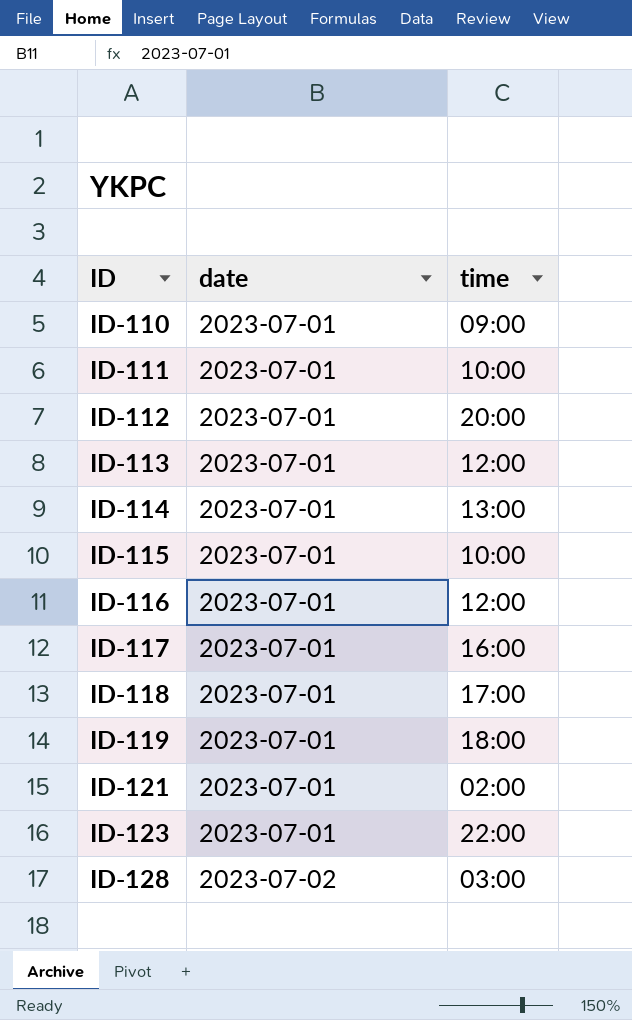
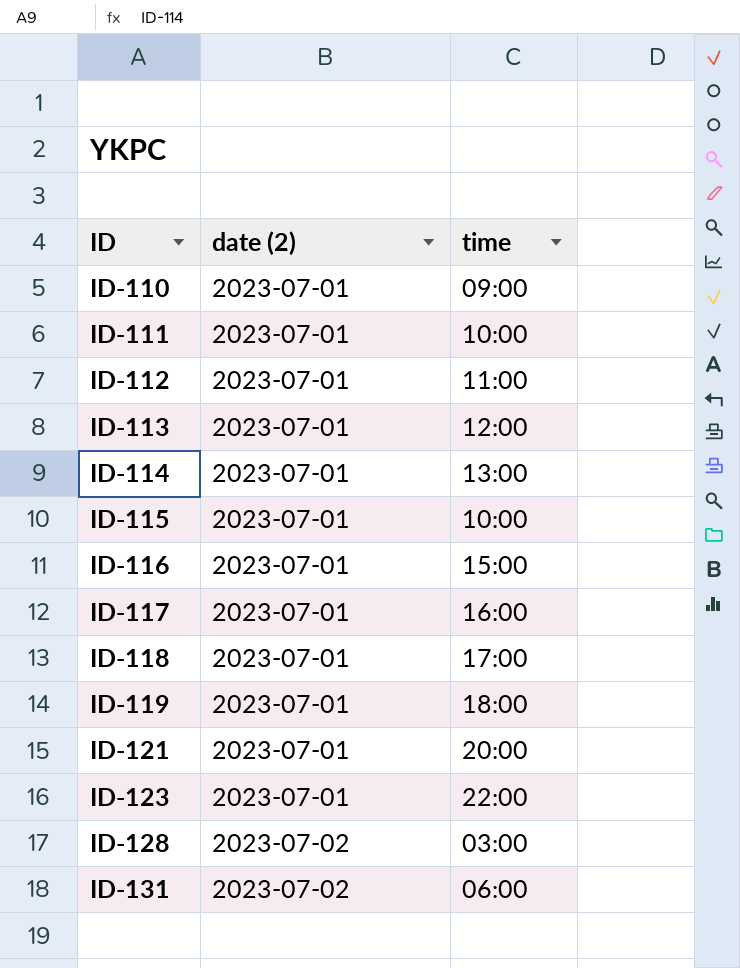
column name: date -> date (2)
ID-112 | time: 20:00 -> 11:00
ID-116 | time: 12:00 -> 15:00
ID-121 | time: 02:00 -> 20:00
row ID-131: none -> 2023-07-02 | 06:00

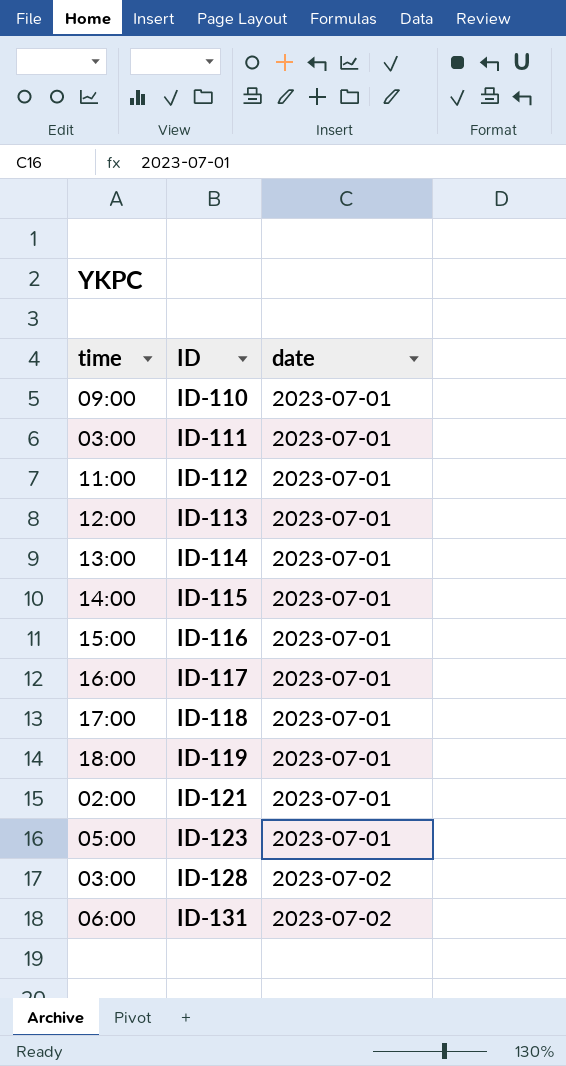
column time | position: 3 -> 1
column name: date (2) -> date
ID-111 | time: 10:00 -> 03:00
ID-115 | time: 10:00 -> 14:00
ID-121 | time: 20:00 -> 02:00
ID-123 | time: 22:00 -> 05:00

